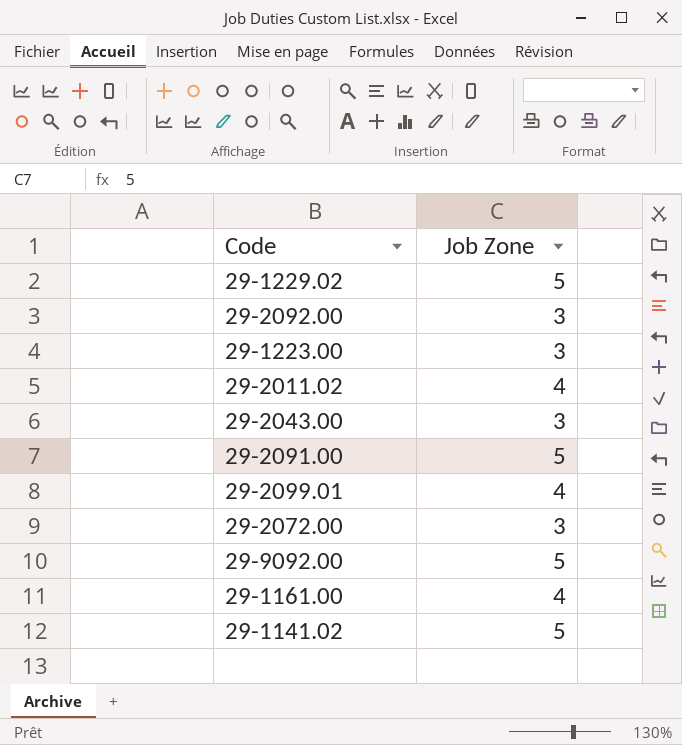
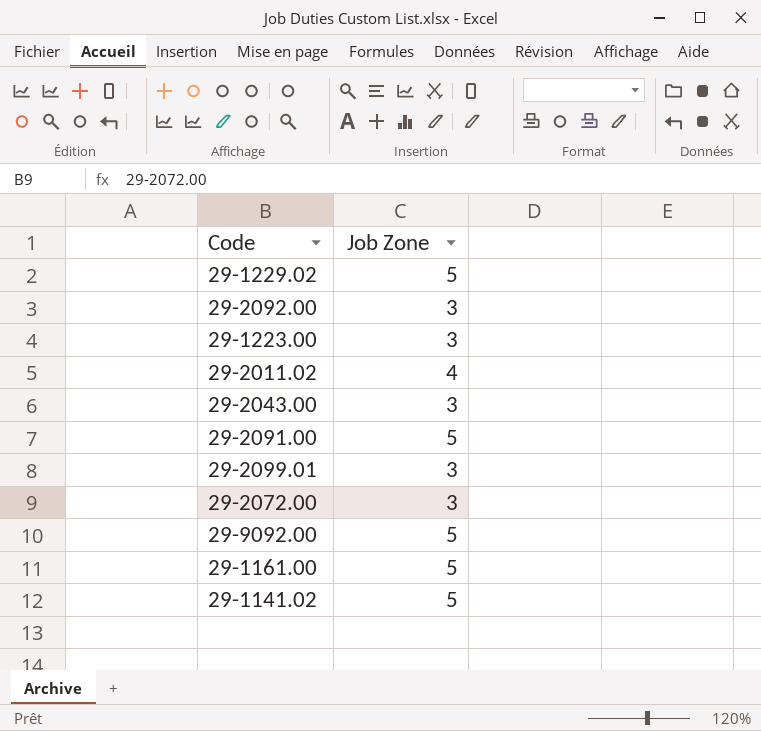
29-2099.01 | Job Zone: 4 -> 3
29-1161.00 | Job Zone: 4 -> 5

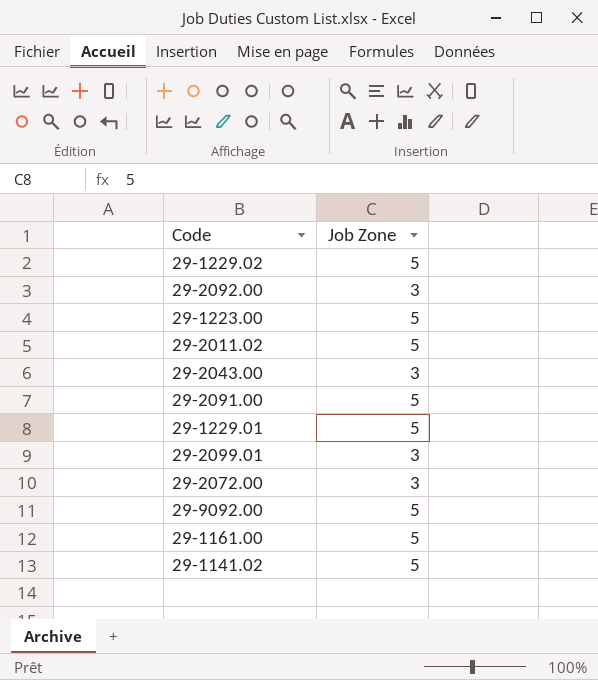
29-1223.00 | Job Zone: 3 -> 5
29-2011.02 | Job Zone: 4 -> 5
row 29-1229.01: none -> 5

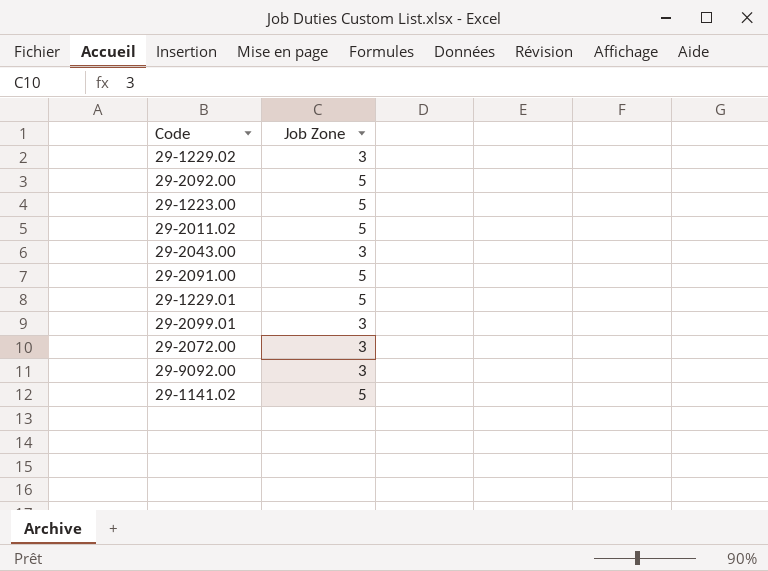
row 29-1161.00: 5 -> none
29-1229.02 | Job Zone: 5 -> 3
29-2092.00 | Job Zone: 3 -> 5
29-9092.00 | Job Zone: 5 -> 3

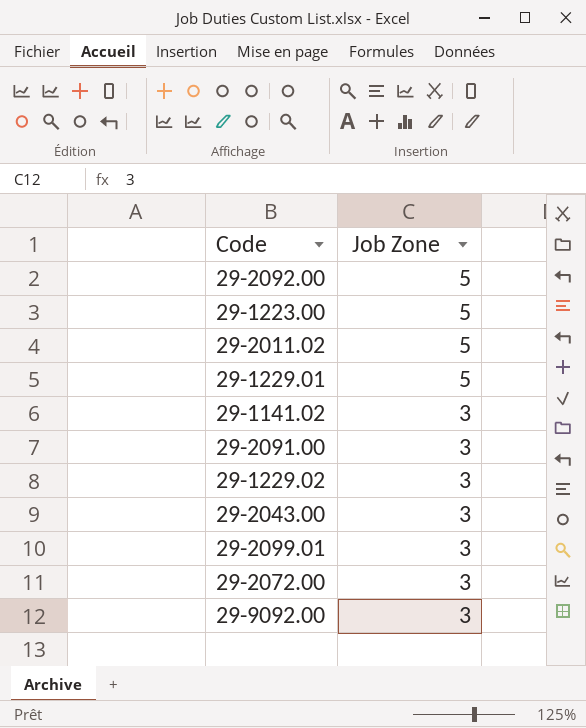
row order: none -> Job Zone descending
29-1141.02 | Job Zone: 5 -> 3
29-2091.00 | Job Zone: 5 -> 3

